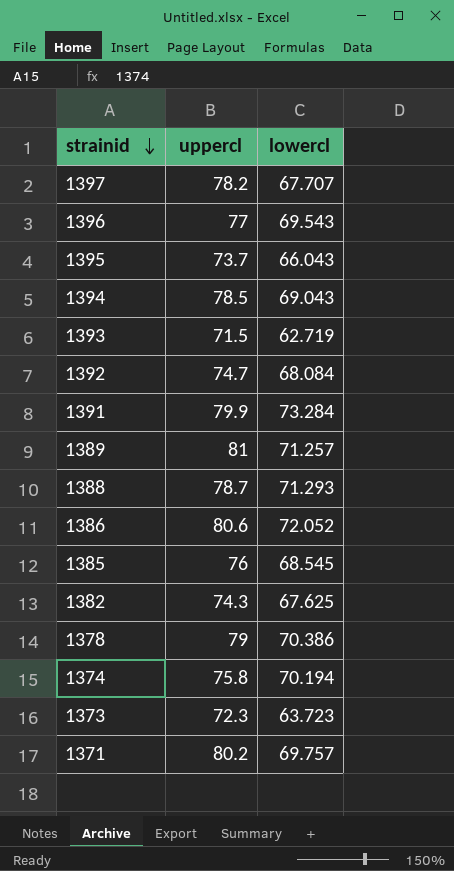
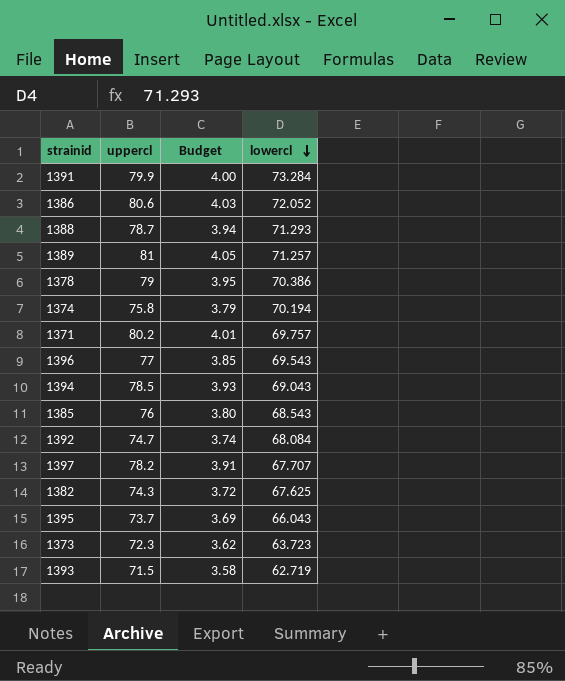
row order: strainid descending -> lowercl descending
column Budget | formula: none -> [uppercl] * 0.05
1385 | lowercl: 68.545 -> 68.543

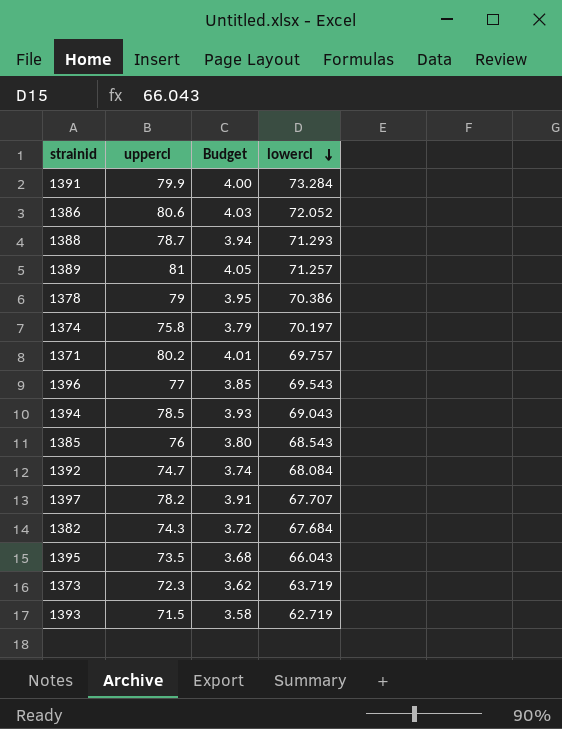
1374 | lowercl: 70.194 -> 70.197
1382 | lowercl: 67.625 -> 67.684
1395 | uppercl: 73.7 -> 73.5
1395 | Budget: 3.69 -> 3.68
1373 | lowercl: 63.723 -> 63.719

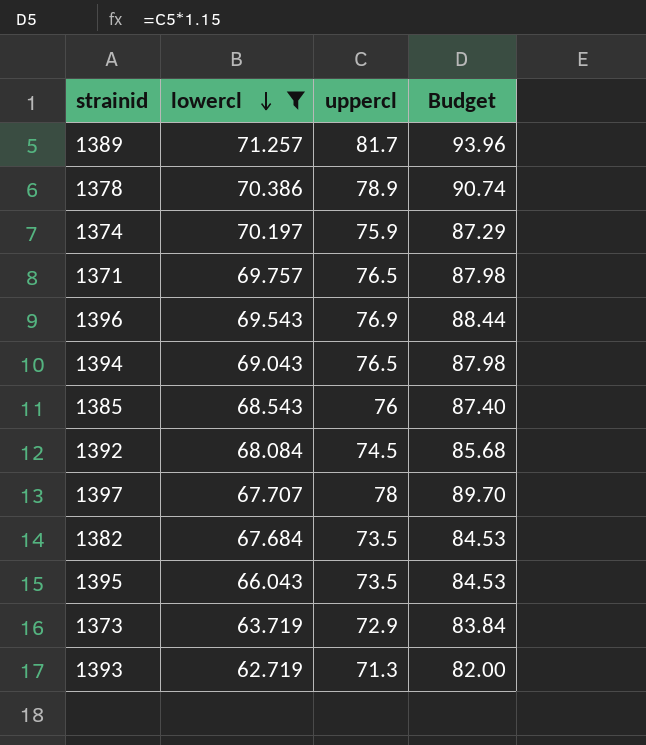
filter: none -> lowercl <= 71.257
column lowercl | position: 4 -> 2
column Budget | formula: [uppercl] * 0.05 -> [uppercl] * 1.15
1389 | uppercl: 81 -> 81.7
1378 | uppercl: 79 -> 78.9
1374 | uppercl: 75.8 -> 75.9
1371 | uppercl: 80.2 -> 76.5
1396 | uppercl: 77 -> 76.9
1394 | uppercl: 78.5 -> 76.5
1392 | uppercl: 74.7 -> 74.5
1397 | uppercl: 78.2 -> 78
1382 | uppercl: 74.3 -> 73.5
1373 | uppercl: 72.3 -> 72.9
1393 | uppercl: 71.5 -> 71.3

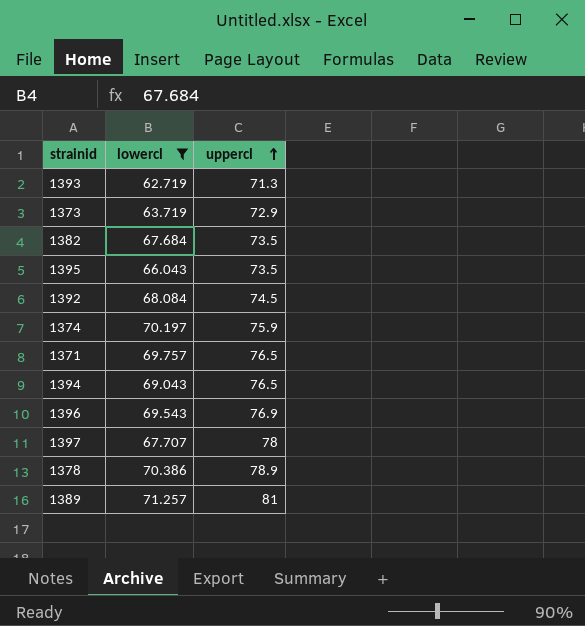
row order: lowercl descending -> uppercl ascending
column Budget | formula: [uppercl] * 1.15 -> none
row 1385: 68.543 | 76 | 87.40 -> none
1389 | uppercl: 81.7 -> 81

